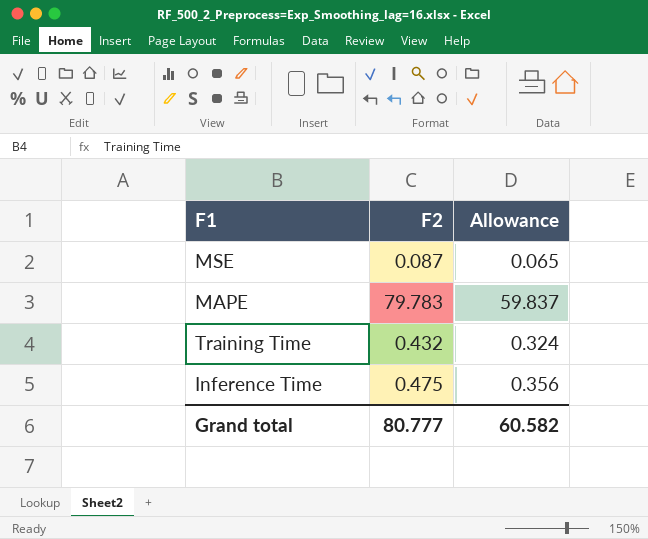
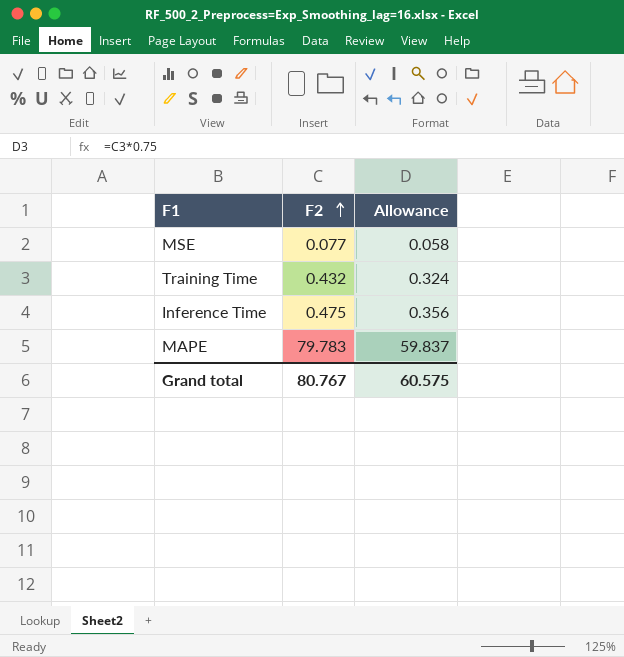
row order: none -> F2 ascending
MSE | F2: 0.087 -> 0.077
MSE | Allowance: 0.065 -> 0.058
Grand total | F2: 80.777 -> 80.767
Grand total | Allowance: 60.582 -> 60.575

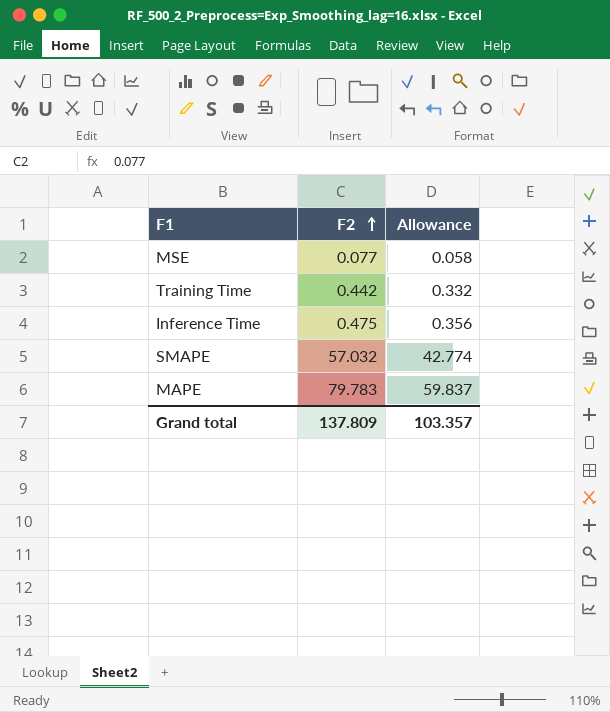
Training Time | F2: 0.432 -> 0.442
Training Time | Allowance: 0.324 -> 0.332
row SMAPE: none -> 57.032 | 42.774
Grand total | F2: 80.767 -> 137.809
Grand total | Allowance: 60.575 -> 103.357

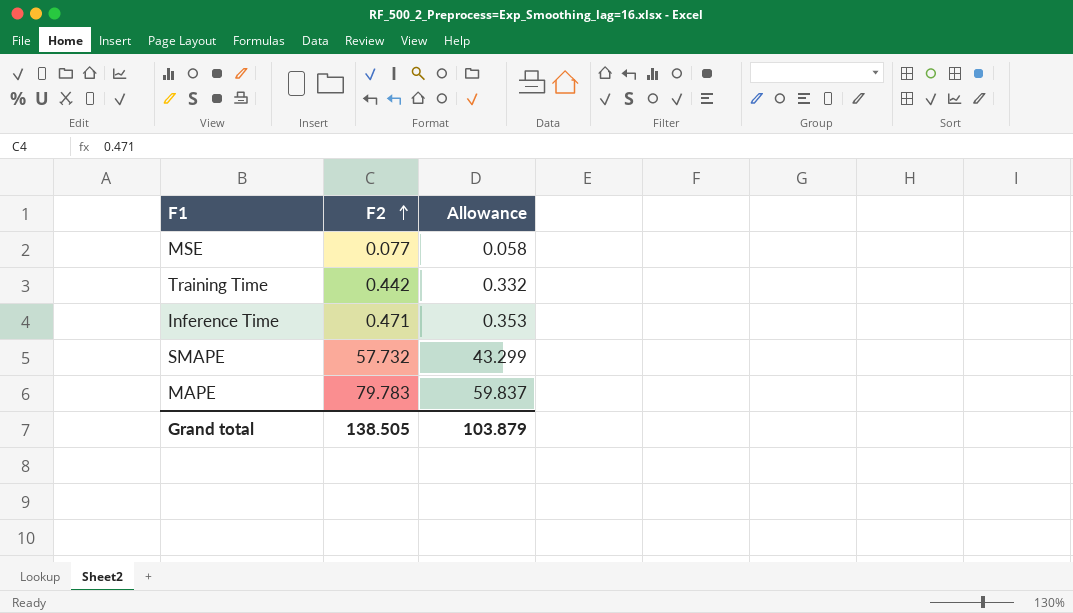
Inference Time | F2: 0.475 -> 0.471
Inference Time | Allowance: 0.356 -> 0.353
SMAPE | F2: 57.032 -> 57.732
SMAPE | Allowance: 42.774 -> 43.299
Grand total | F2: 137.809 -> 138.505
Grand total | Allowance: 103.357 -> 103.879

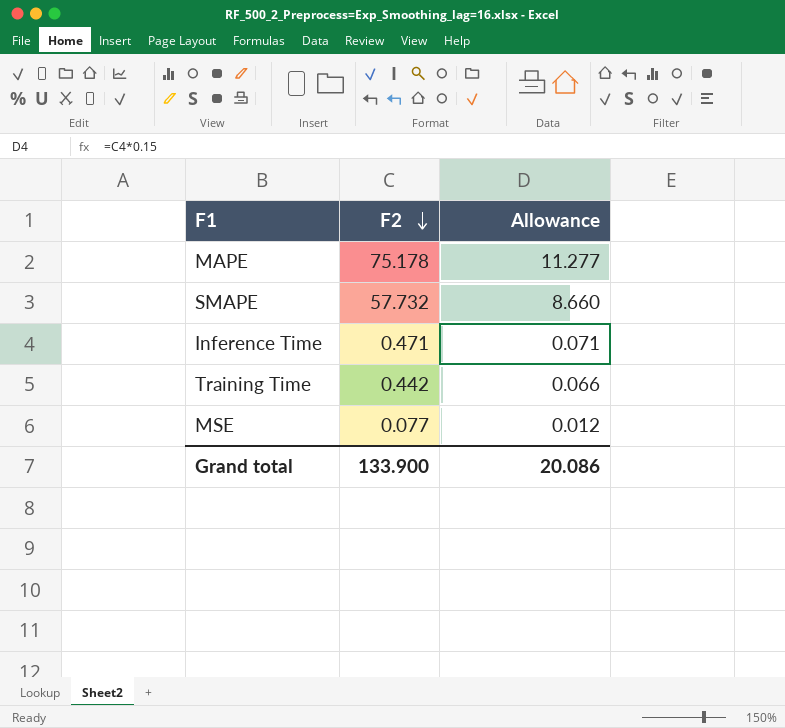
row order: F2 ascending -> F2 descending
column Allowance | formula: [F2] * 0.75 -> [F2] * 0.15
MAPE | F2: 79.783 -> 75.178
Grand total | F2: 138.505 -> 133.900
Grand total | Allowance: 103.879 -> 20.086

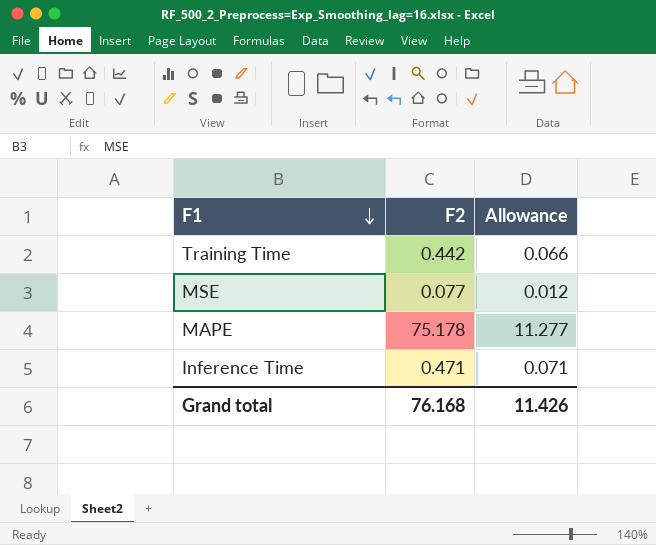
row order: F2 descending -> F1 descending
row SMAPE: 57.732 | 8.660 -> none
Grand total | F2: 133.900 -> 76.168
Grand total | Allowance: 20.086 -> 11.426

